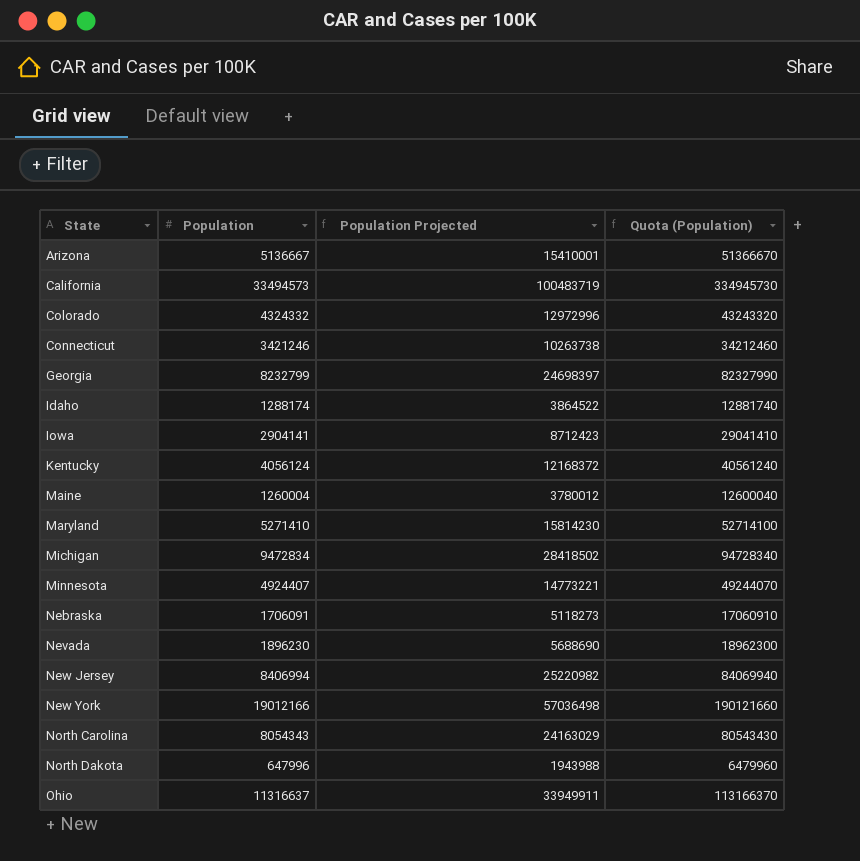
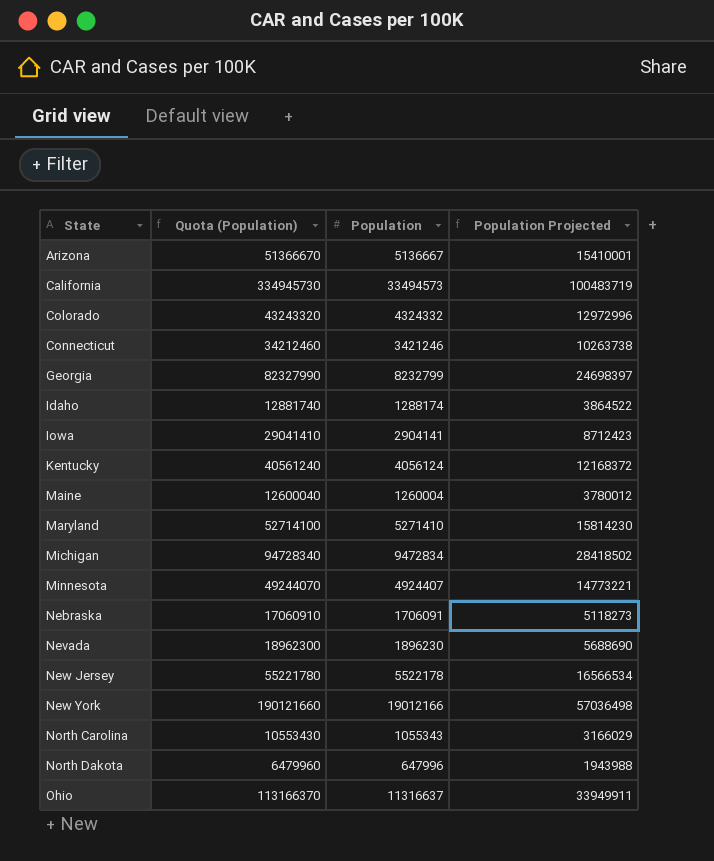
column Quota (Population) | position: 4 -> 2
New Jersey | Quota (Population): 84069940 -> 55221780
New Jersey | Population: 8406994 -> 5522178
New Jersey | Population Projected: 25220982 -> 16566534
North Carolina | Quota (Population): 80543430 -> 10553430
North Carolina | Population: 8054343 -> 1055343
North Carolina | Population Projected: 24163029 -> 3166029

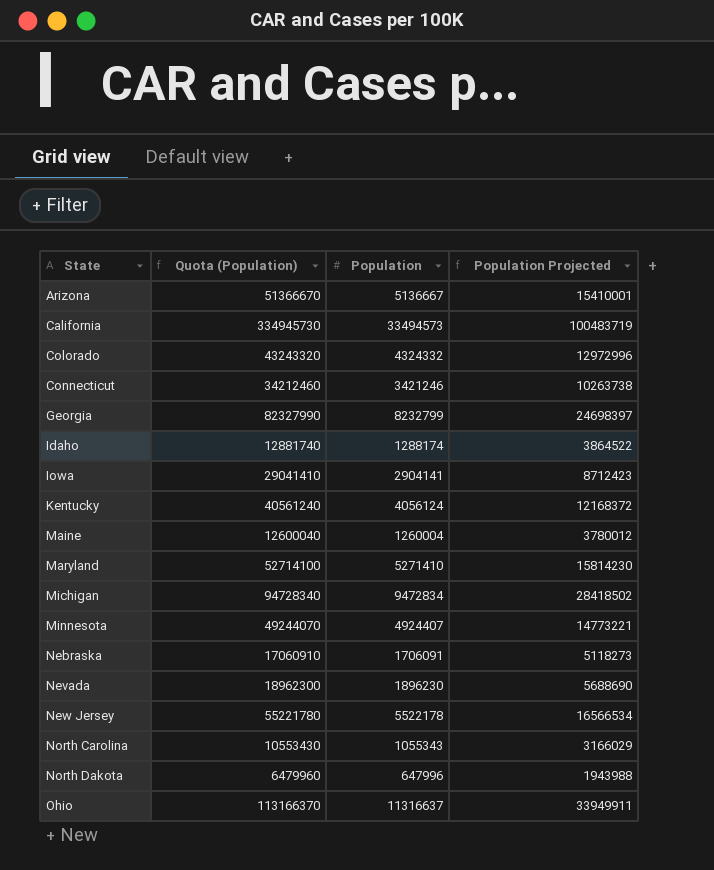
row New York: 190121660 | 19012166 | 57036498 -> none

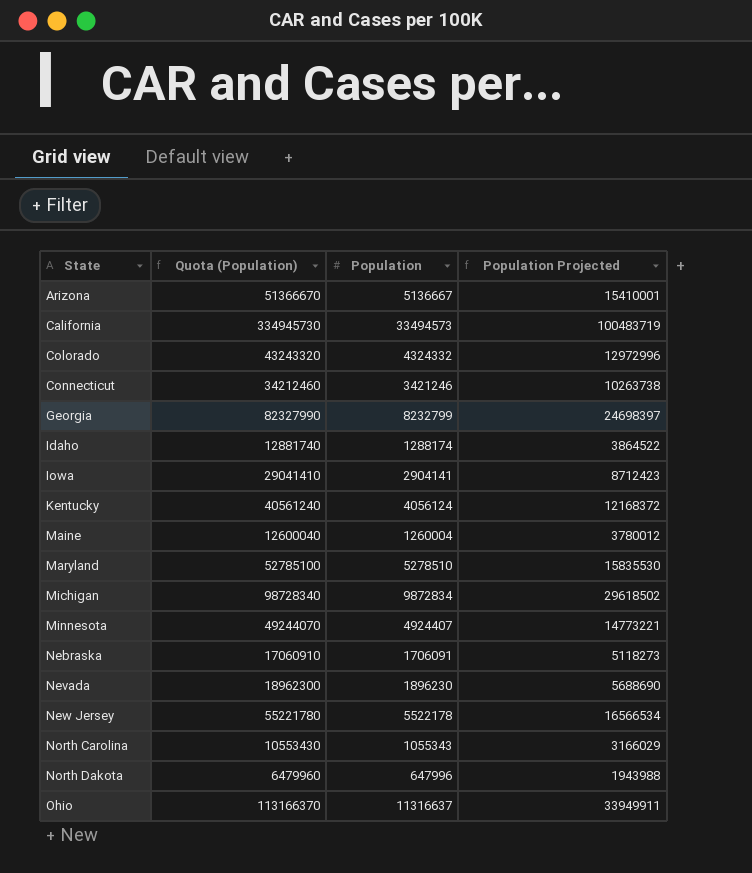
Maryland | Quota (Population): 52714100 -> 52785100
Maryland | Population: 5271410 -> 5278510
Maryland | Population Projected: 15814230 -> 15835530
Michigan | Quota (Population): 94728340 -> 98728340
Michigan | Population: 9472834 -> 9872834
Michigan | Population Projected: 28418502 -> 29618502

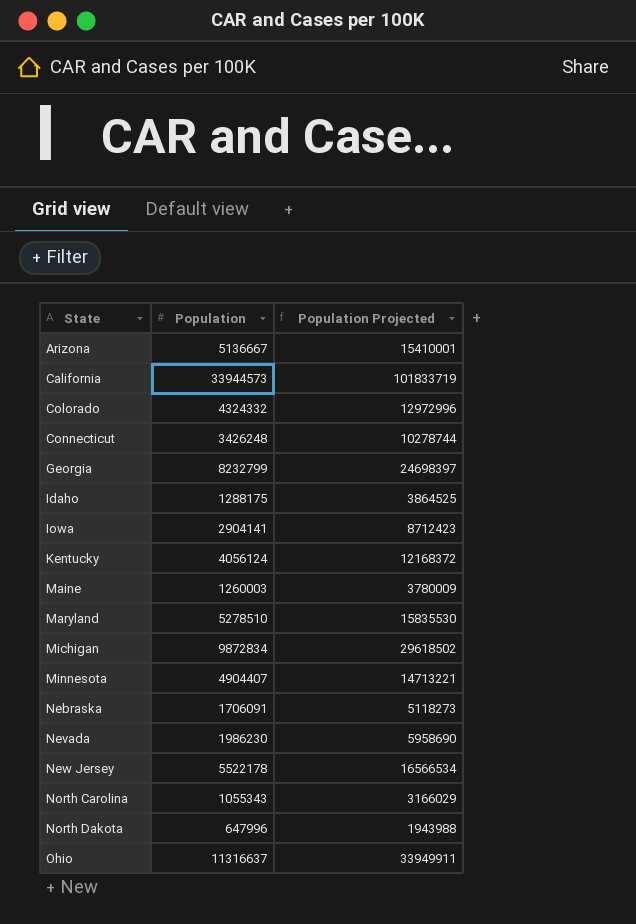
column Quota (Population) | formula: [Population] * 10 -> none
California | Population: 33494573 -> 33944573
California | Population Projected: 100483719 -> 101833719
Connecticut | Population: 3421246 -> 3426248
Connecticut | Population Projected: 10263738 -> 10278744
Idaho | Population: 1288174 -> 1288175
Idaho | Population Projected: 3864522 -> 3864525
Maine | Population: 1260004 -> 1260003
Maine | Population Projected: 3780012 -> 3780009
Minnesota | Population: 4924407 -> 4904407
Minnesota | Population Projected: 14773221 -> 14713221
Nevada | Population: 1896230 -> 1986230
Nevada | Population Projected: 5688690 -> 5958690

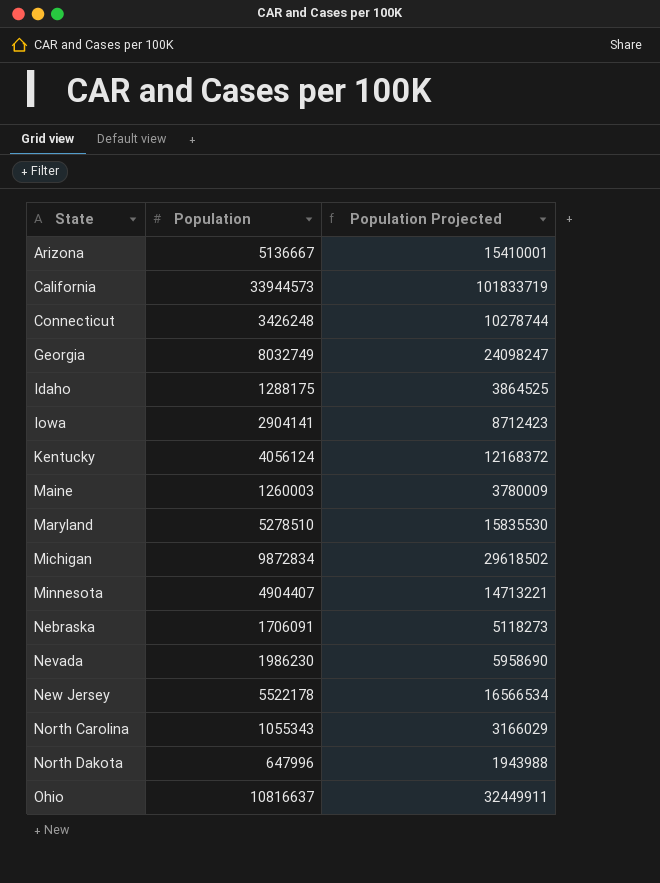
row Colorado: 4324332 | 12972996 -> none
Georgia | Population: 8232799 -> 8032749
Georgia | Population Projected: 24698397 -> 24098247
Ohio | Population: 11316637 -> 10816637
Ohio | Population Projected: 33949911 -> 32449911

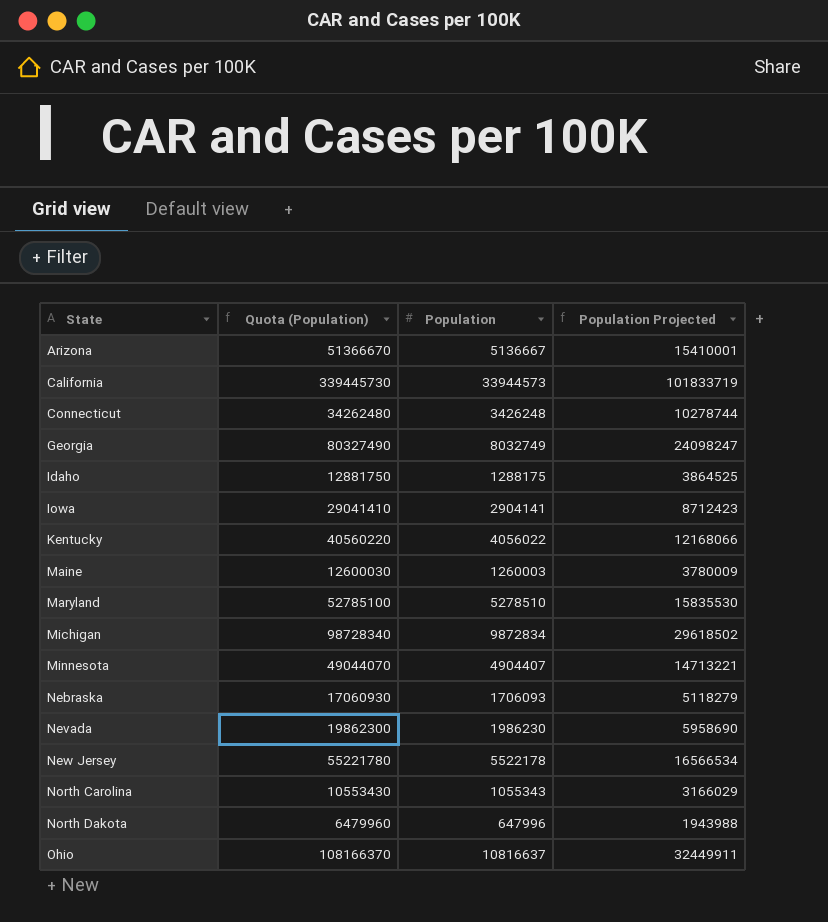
column Quota (Population) | formula: none -> [Population] * 10
Kentucky | Population: 4056124 -> 4056022
Kentucky | Population Projected: 12168372 -> 12168066
Nebraska | Population: 1706091 -> 1706093
Nebraska | Population Projected: 5118273 -> 5118279

